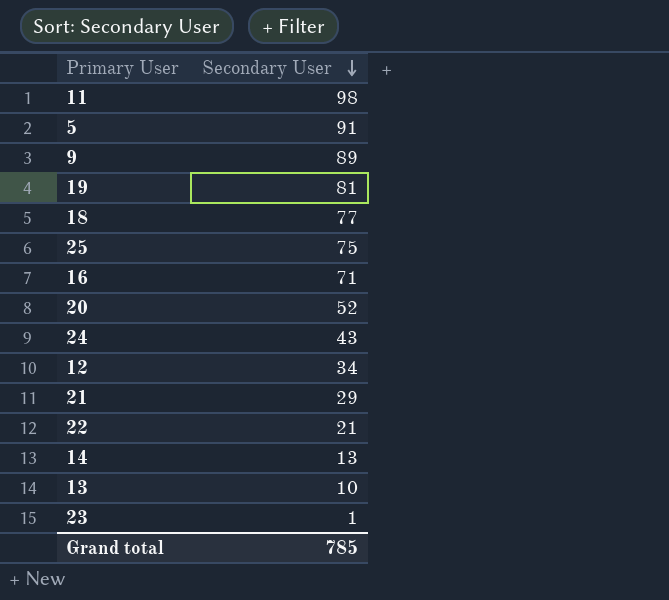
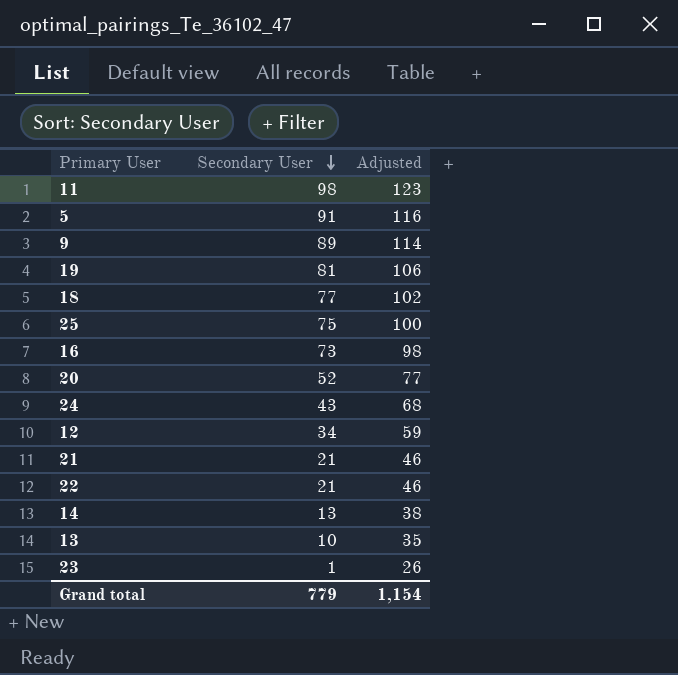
column Adjusted | formula: none -> [Secondary User] + 25
16 | Secondary User: 71 -> 73
21 | Secondary User: 29 -> 21
Grand total | Secondary User: 785 -> 779

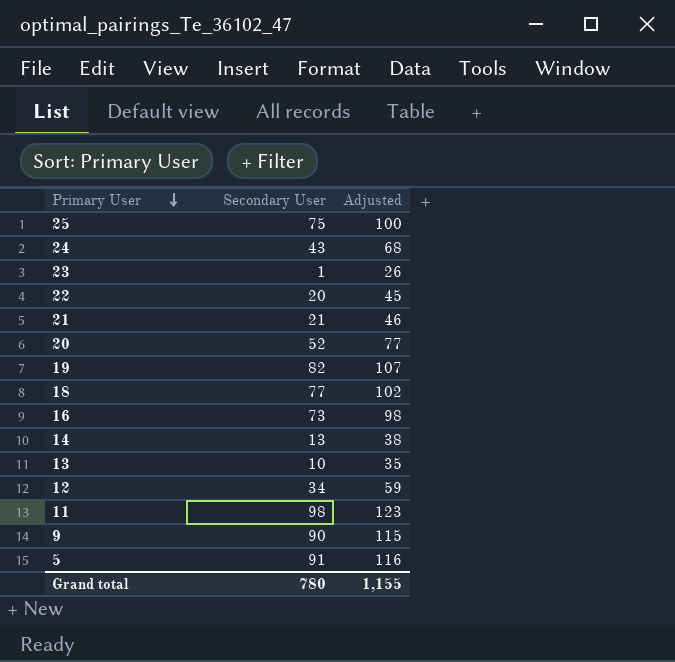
row order: Secondary User descending -> Primary User descending
22 | Secondary User: 21 -> 20
22 | Adjusted: 46 -> 45
19 | Secondary User: 81 -> 82
19 | Adjusted: 106 -> 107
9 | Secondary User: 89 -> 90
9 | Adjusted: 114 -> 115
Grand total | Secondary User: 779 -> 780
Grand total | Adjusted: 1,154 -> 1,155

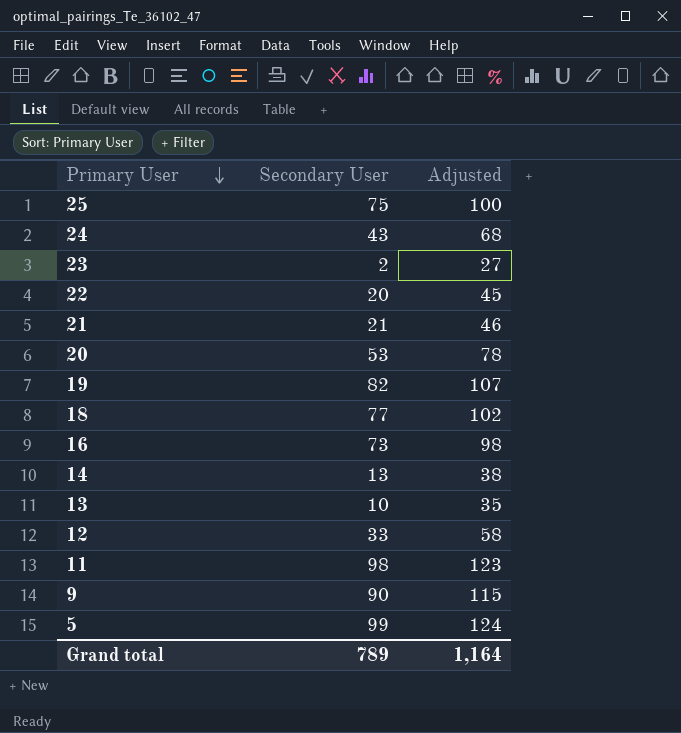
23 | Secondary User: 1 -> 2
23 | Adjusted: 26 -> 27
20 | Secondary User: 52 -> 53
20 | Adjusted: 77 -> 78
12 | Secondary User: 34 -> 33
12 | Adjusted: 59 -> 58
5 | Secondary User: 91 -> 99
5 | Adjusted: 116 -> 124
Grand total | Secondary User: 780 -> 789
Grand total | Adjusted: 1,155 -> 1,164

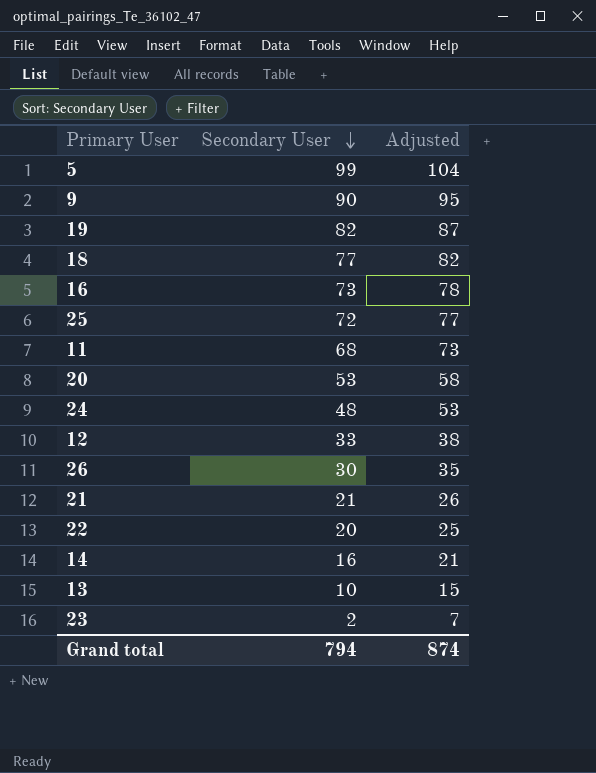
row order: Primary User descending -> Secondary User descending
column Adjusted | formula: [Secondary User] + 25 -> [Secondary User] + 5
25 | Secondary User: 75 -> 72
11 | Secondary User: 98 -> 68
24 | Secondary User: 43 -> 48
row 26: none -> 30 | 35
14 | Secondary User: 13 -> 16
Grand total | Secondary User: 789 -> 794
Grand total | Adjusted: 1,164 -> 874

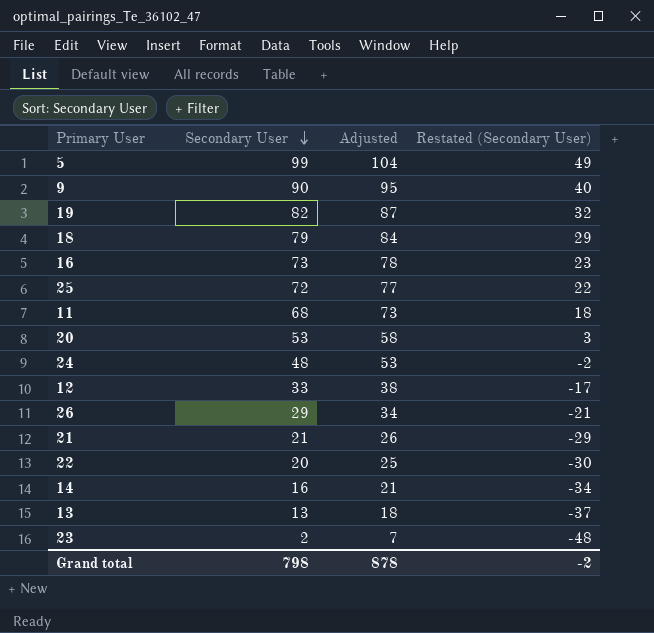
column Restated (Secondary User) | formula: none -> [Secondary User] - 50
18 | Secondary User: 77 -> 79
18 | Adjusted: 82 -> 84
26 | Secondary User: 30 -> 29
26 | Adjusted: 35 -> 34
13 | Secondary User: 10 -> 13
13 | Adjusted: 15 -> 18
Grand total | Secondary User: 794 -> 798
Grand total | Adjusted: 874 -> 878

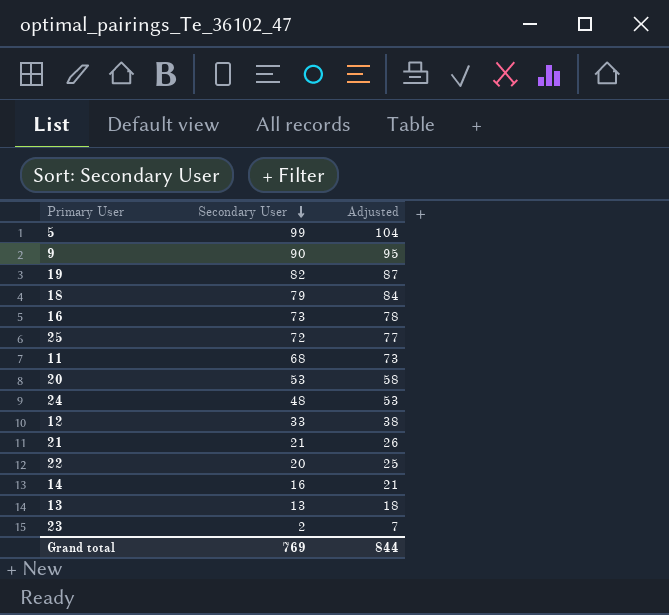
column Restated (Secondary User) | formula: [Secondary User] - 50 -> none
row 26: 29 | 34 | -21 -> none
Grand total | Secondary User: 798 -> 769
Grand total | Adjusted: 878 -> 844

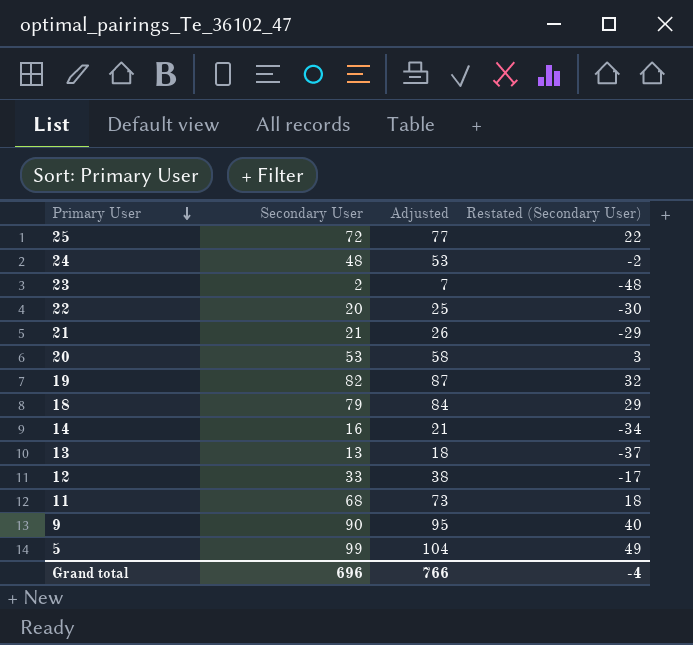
row order: Secondary User descending -> Primary User descending
column Restated (Secondary User) | formula: none -> [Secondary User] - 50
row 16: 73 | 78 -> none
Grand total | Secondary User: 769 -> 696
Grand total | Adjusted: 844 -> 766

